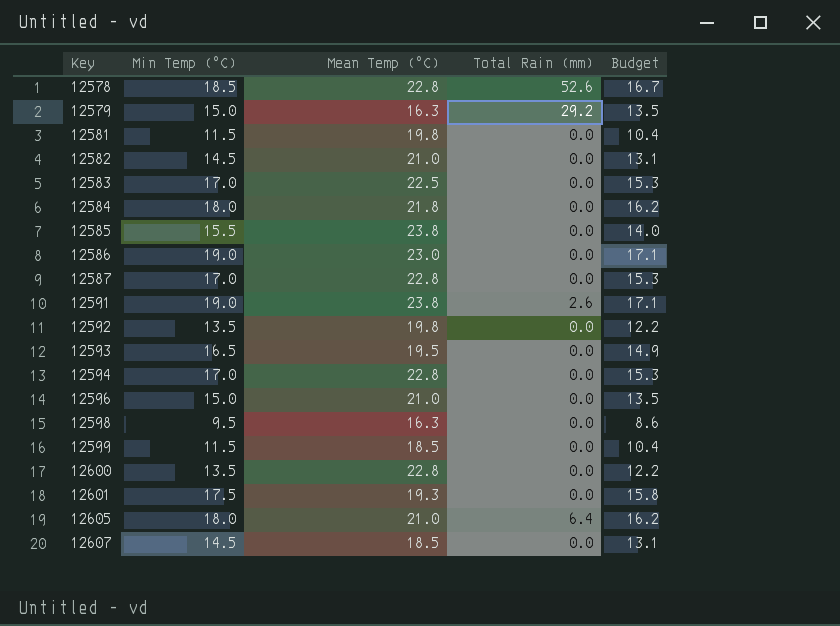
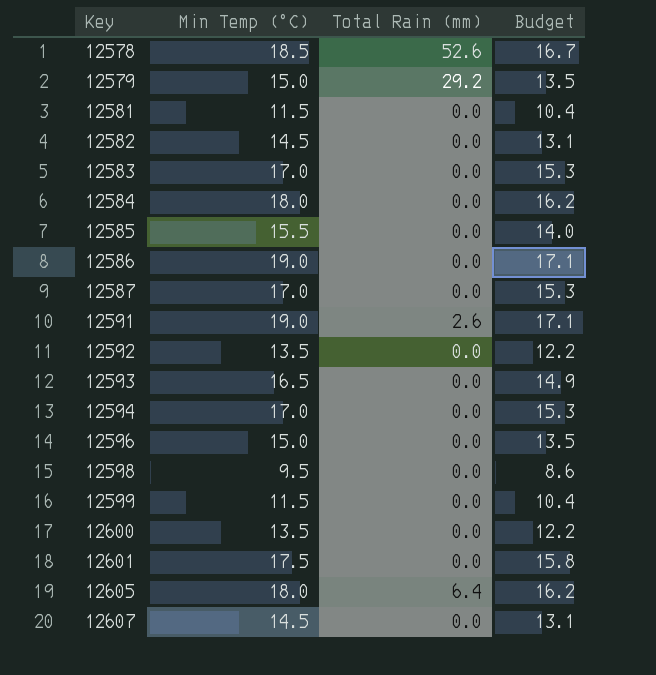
column Mean Temp (°C) | position: 3 -> none

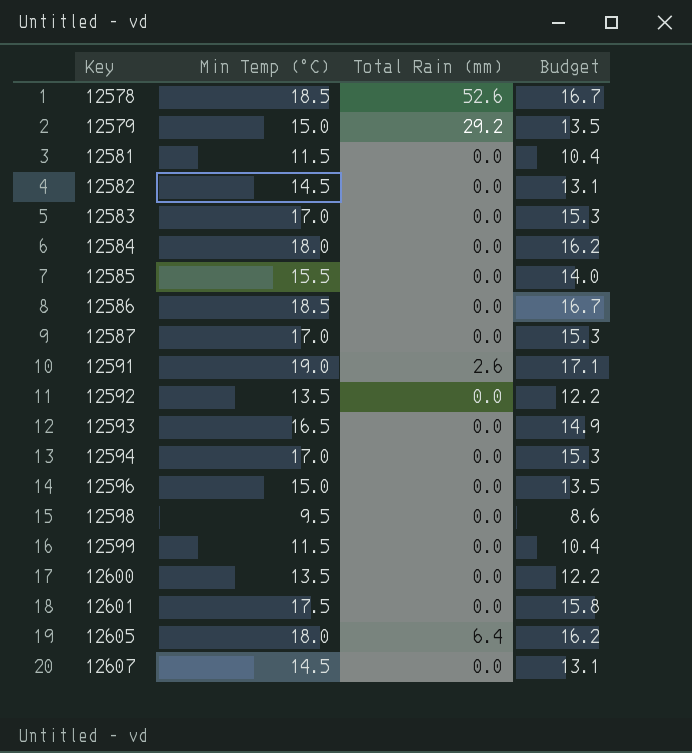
12586 | Min Temp (°C): 19.0 -> 18.5
12586 | Budget: 17.1 -> 16.7

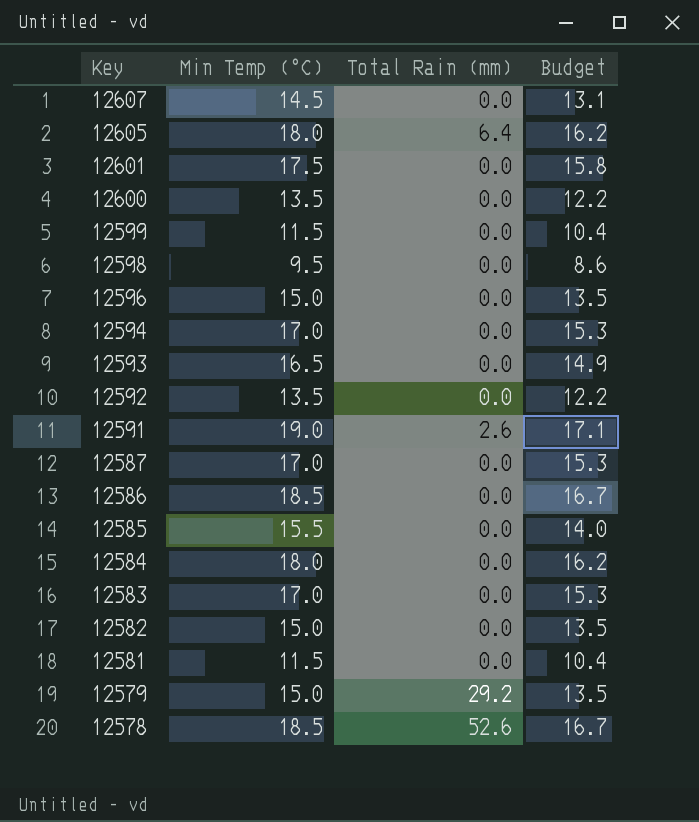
row order: Key ascending -> Key descending
12582 | Min Temp (°C): 14.5 -> 15.0
12582 | Budget: 13.1 -> 13.5

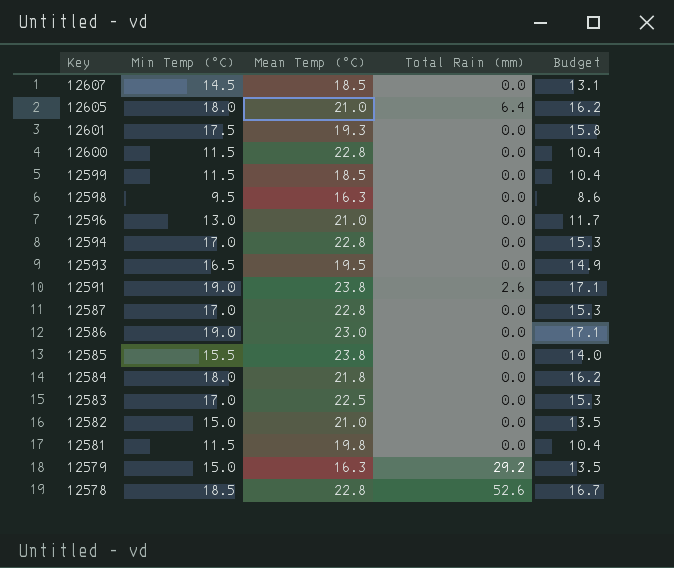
column Mean Temp (°C) | position: none -> 3
row 12592: 13.5 | 0.0 | 12.2 -> none
12600 | Min Temp (°C): 13.5 -> 11.5
12600 | Budget: 12.2 -> 10.4
12596 | Min Temp (°C): 15.0 -> 13.0
12596 | Budget: 13.5 -> 11.7
12586 | Min Temp (°C): 18.5 -> 19.0
12586 | Budget: 16.7 -> 17.1

